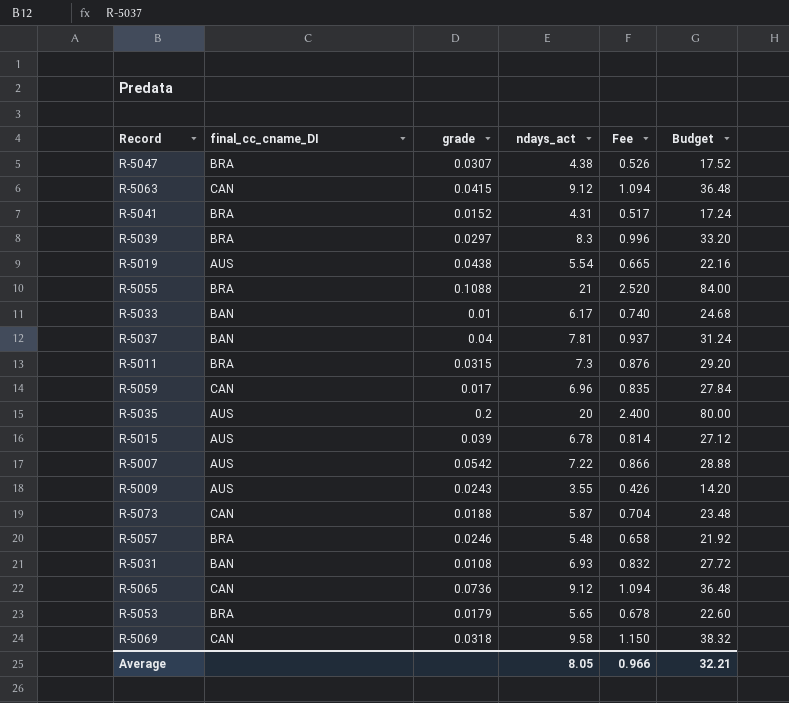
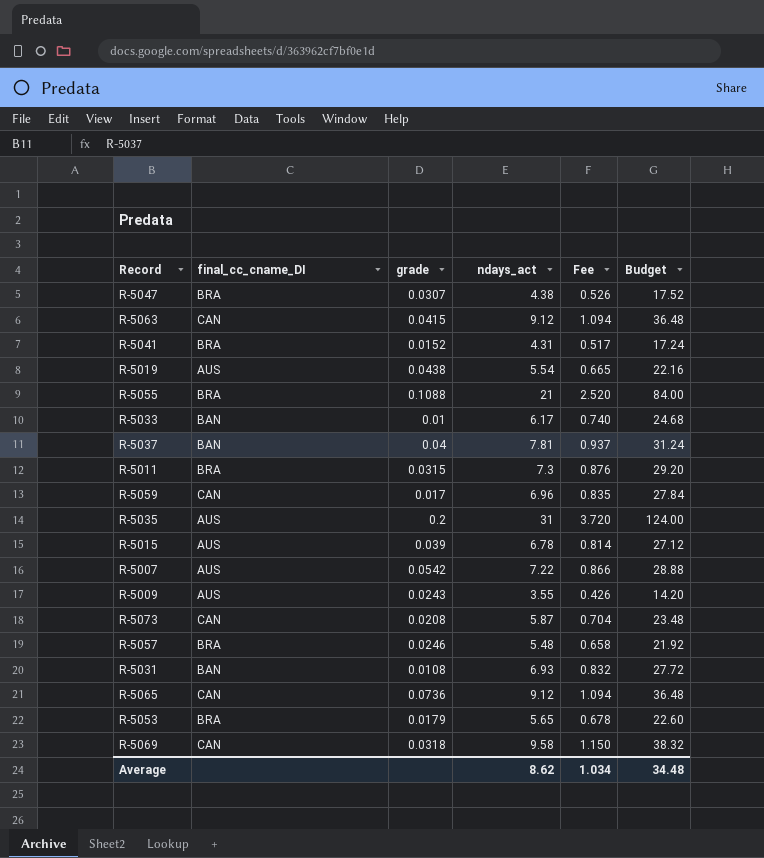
row R-5039: BRA | 0.0297 | 8.3 | 0.996 | 33.20 -> none
R-5035 | ndays_act: 20 -> 31
R-5035 | Fee: 2.400 -> 3.720
R-5035 | Budget: 80.00 -> 124.00
R-5073 | grade: 0.0188 -> 0.0208
Average | ndays_act: 8.05 -> 8.62
Average | Fee: 0.966 -> 1.034
Average | Budget: 32.21 -> 34.48

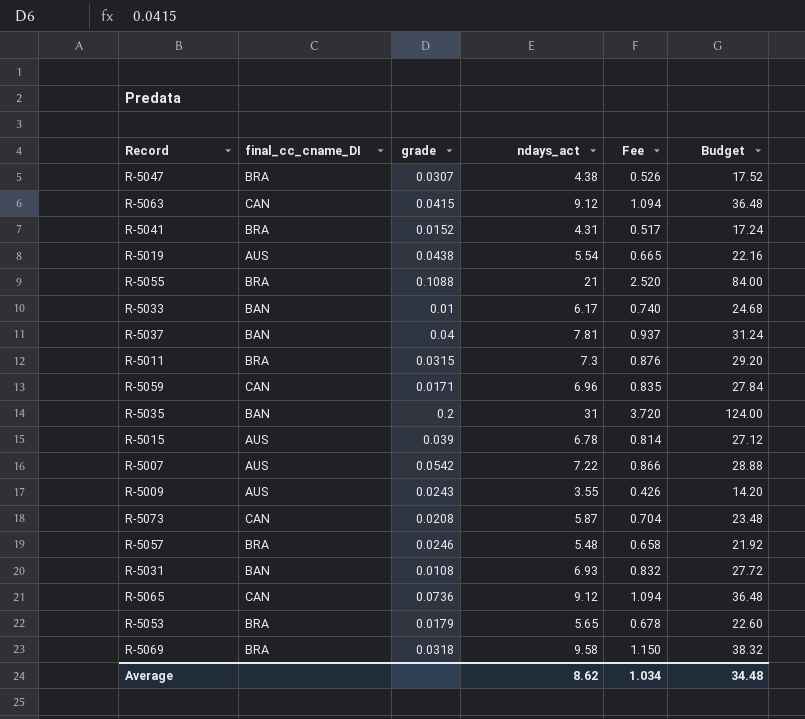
R-5059 | grade: 0.017 -> 0.0171
R-5035 | final_cc_cname_DI: AUS -> BAN
R-5069 | final_cc_cname_DI: CAN -> BRA

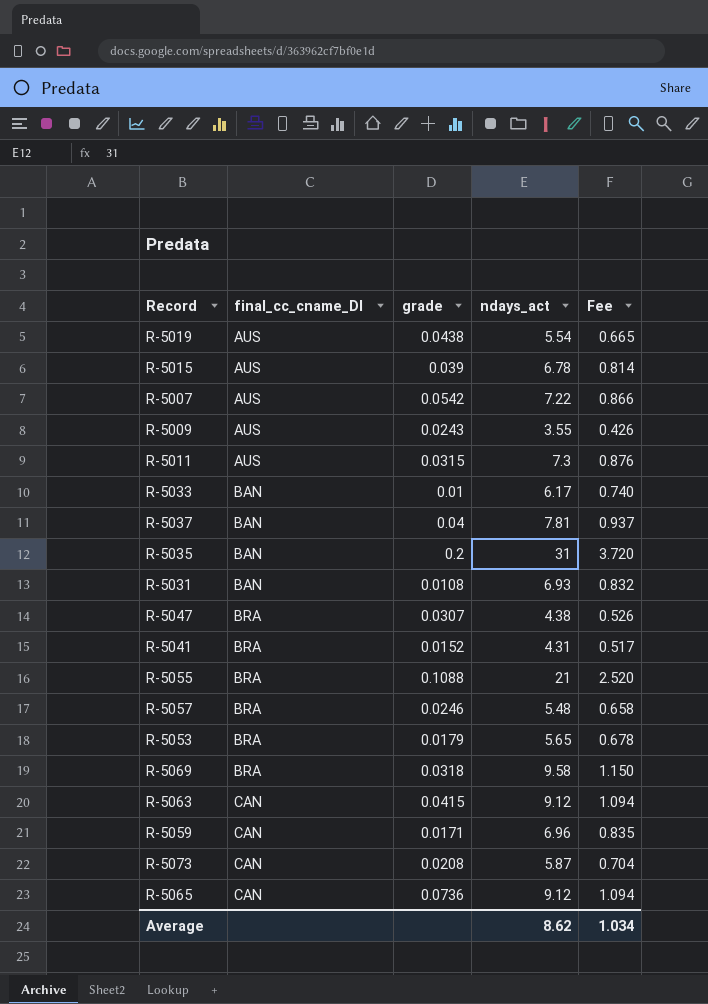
row order: none -> final_cc_cname_DI ascending
column Budget | formula: [ndays_act] * 4 -> none
R-5011 | final_cc_cname_DI: BRA -> AUS

